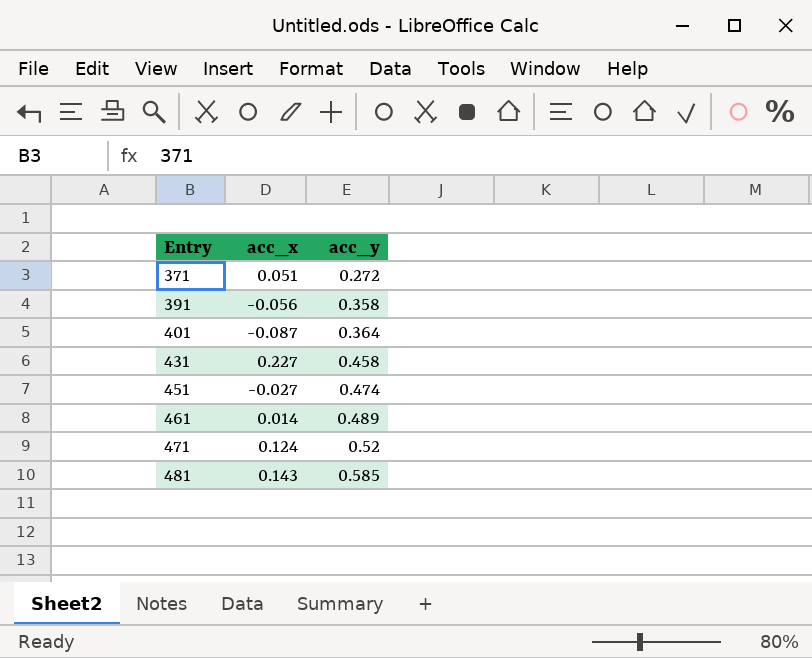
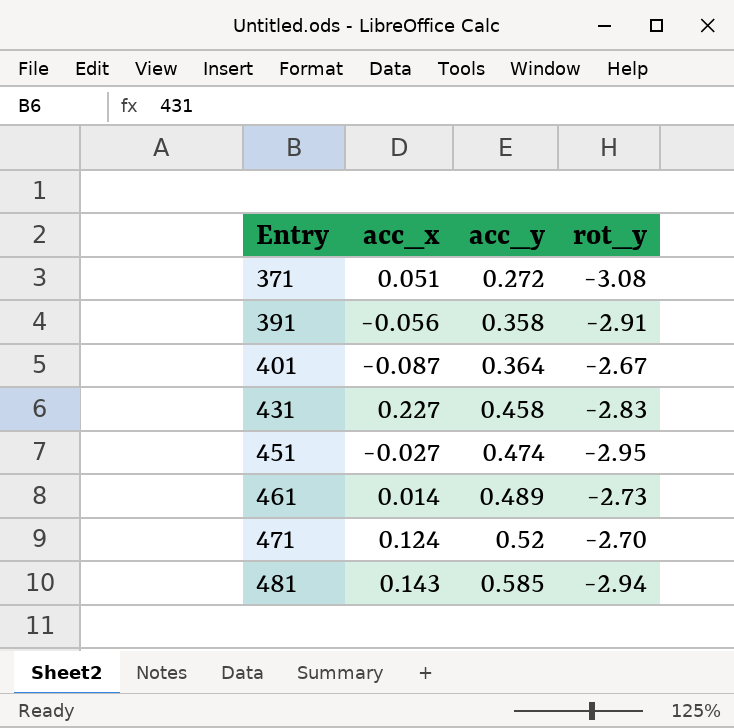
column rot_y | position: none -> 4

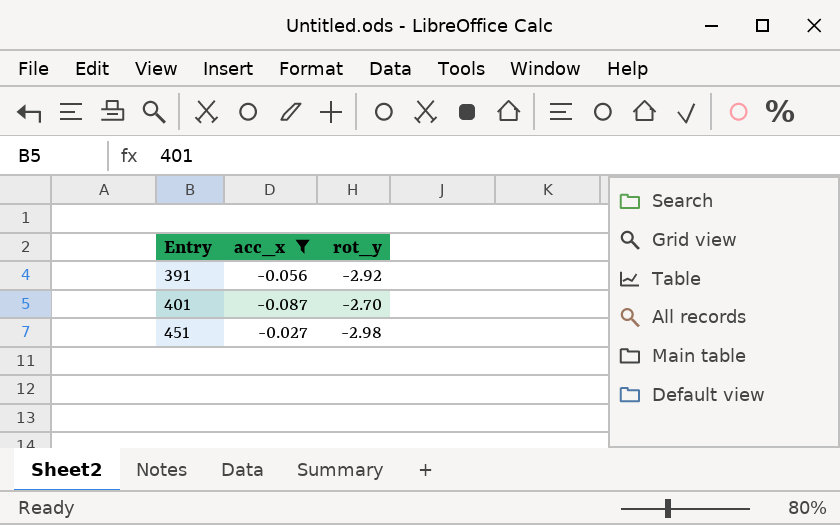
filter: none -> acc_x <= -0.027
column acc_y | position: 3 -> none
391 | rot_y: -2.91 -> -2.92
401 | rot_y: -2.67 -> -2.70
451 | rot_y: -2.95 -> -2.98

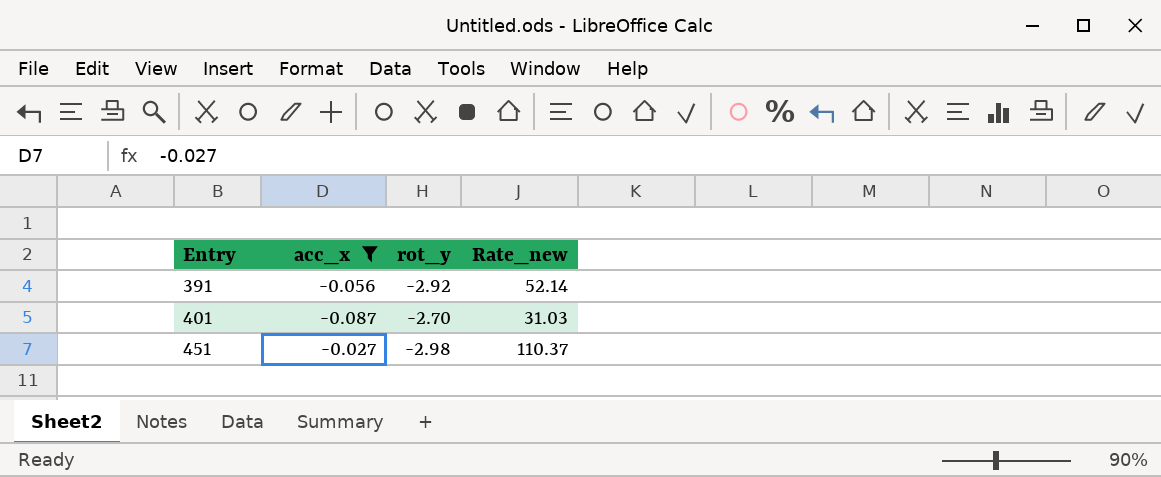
column Rate_new | formula: none -> [rot_y] / [acc_x]

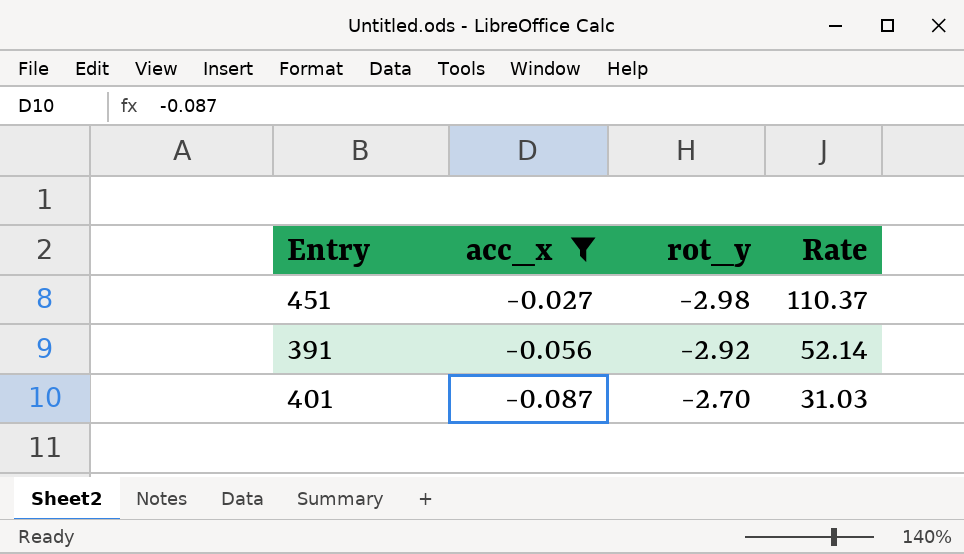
row order: Entry ascending -> acc_x descending
column name: Rate_new -> Rate

